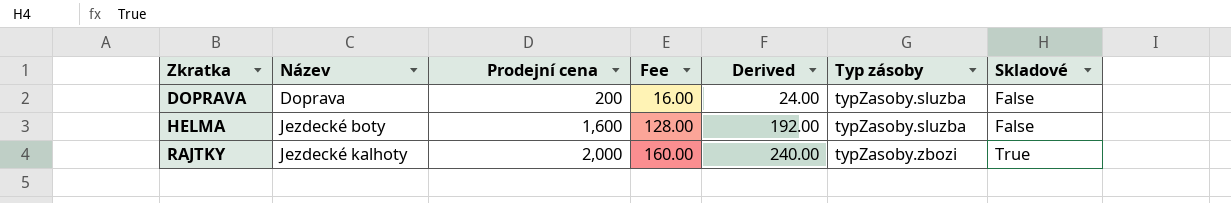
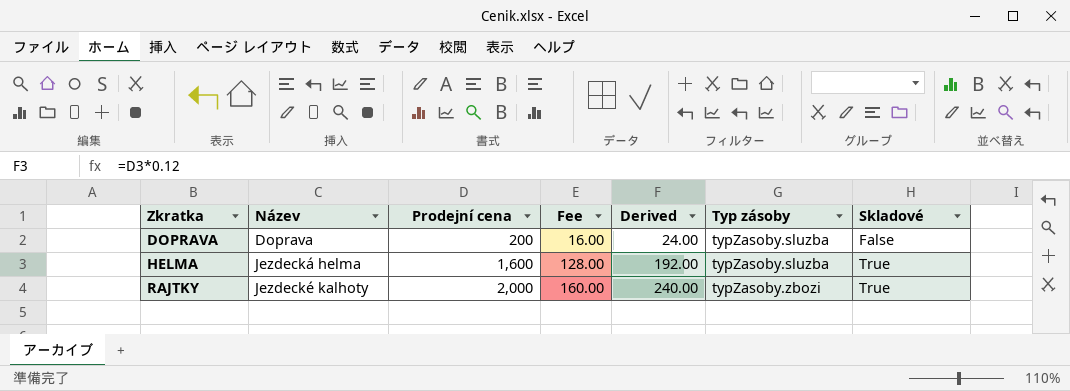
HELMA | Název: Jezdecké boty -> Jezdecká helma
HELMA | Skladové: False -> True

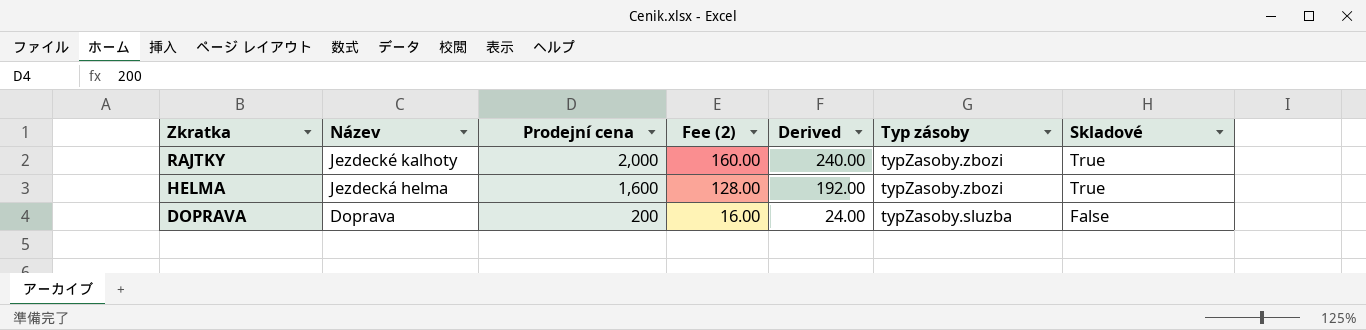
row order: Zkratka ascending -> Zkratka descending
column name: Fee -> Fee (2)
HELMA | Typ zásoby: typZasoby.sluzba -> typZasoby.zbozi

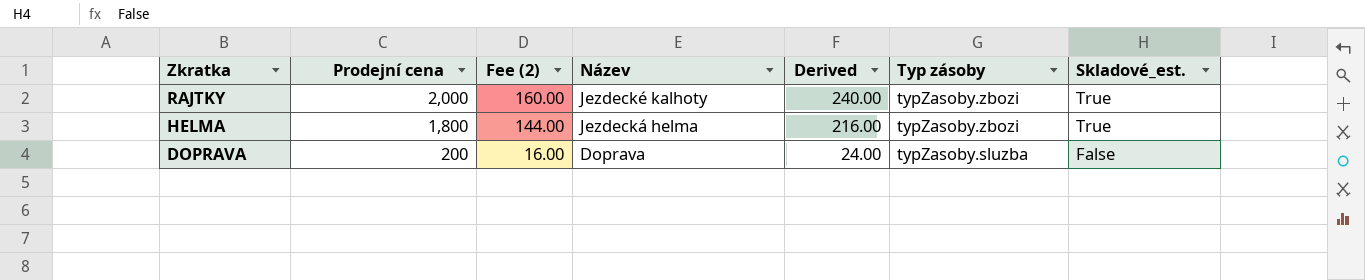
column Název | position: 2 -> 4
column name: Skladové -> Skladové_est.
HELMA | Prodejní cena: 1,600 -> 1,800
HELMA | Fee (2): 128.00 -> 144.00
HELMA | Derived: 192.00 -> 216.00

